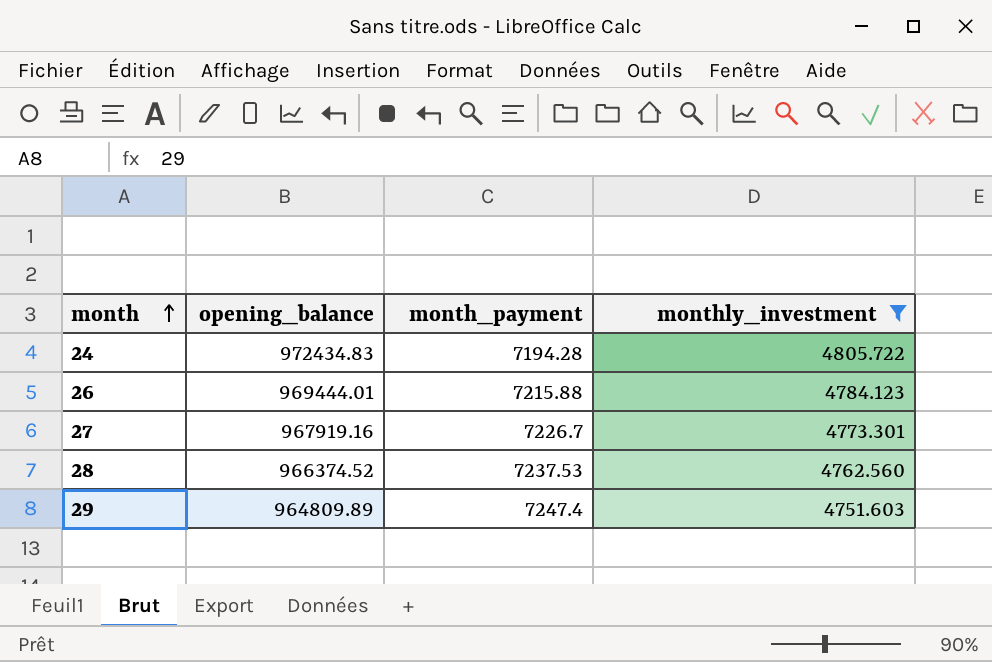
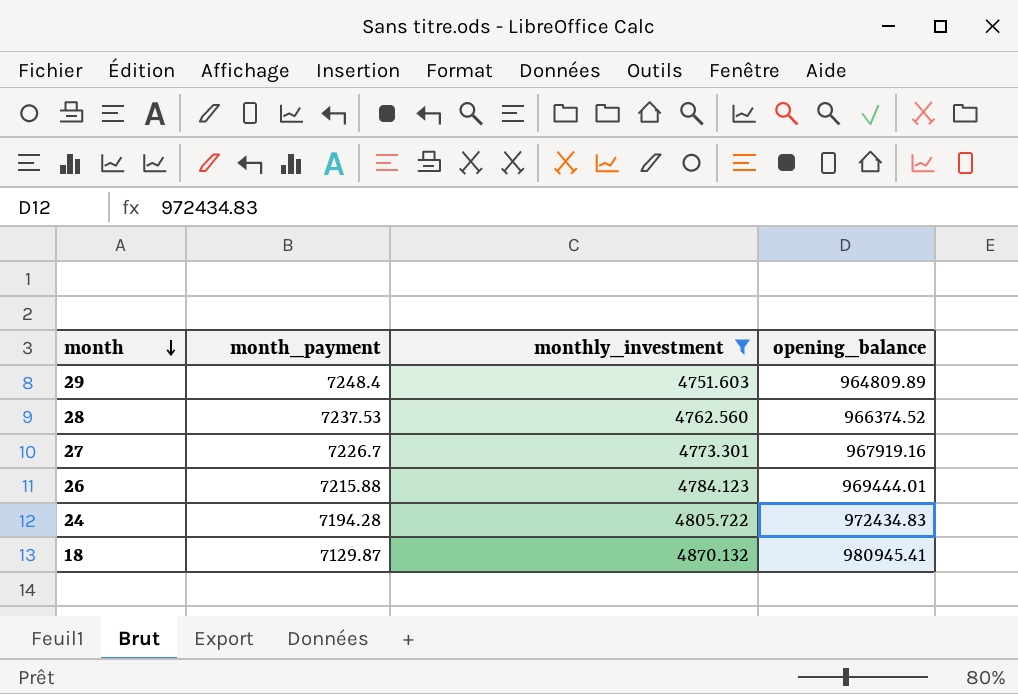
row order: month ascending -> month descending
column opening_balance | position: 2 -> 4
29 | month_payment: 7247.4 -> 7248.4
row 18: none -> 7129.87 | 4870.132 | 980945.41

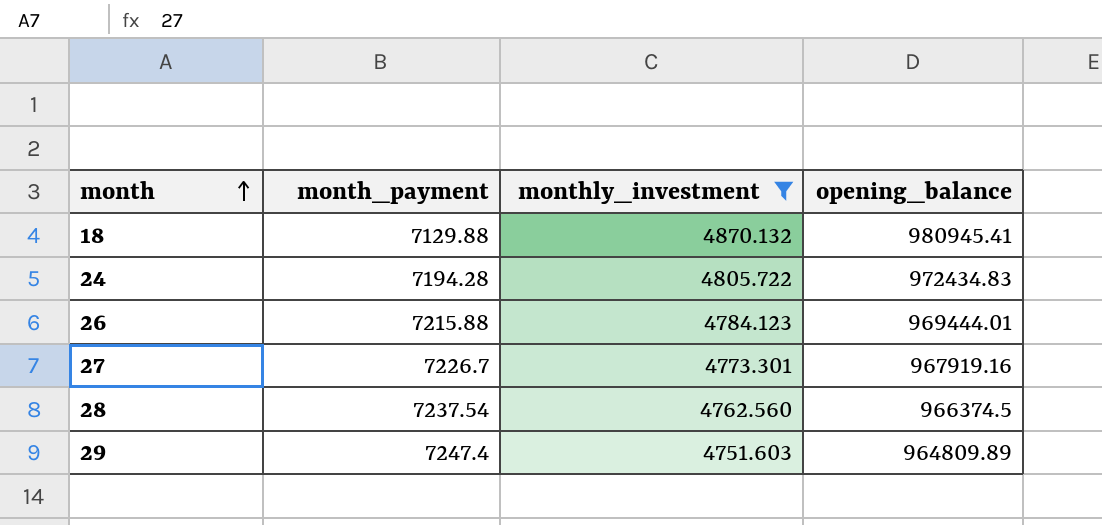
row order: month descending -> month ascending
18 | month_payment: 7129.87 -> 7129.88
28 | month_payment: 7237.53 -> 7237.54
28 | opening_balance: 966374.52 -> 966374.5
29 | month_payment: 7248.4 -> 7247.4

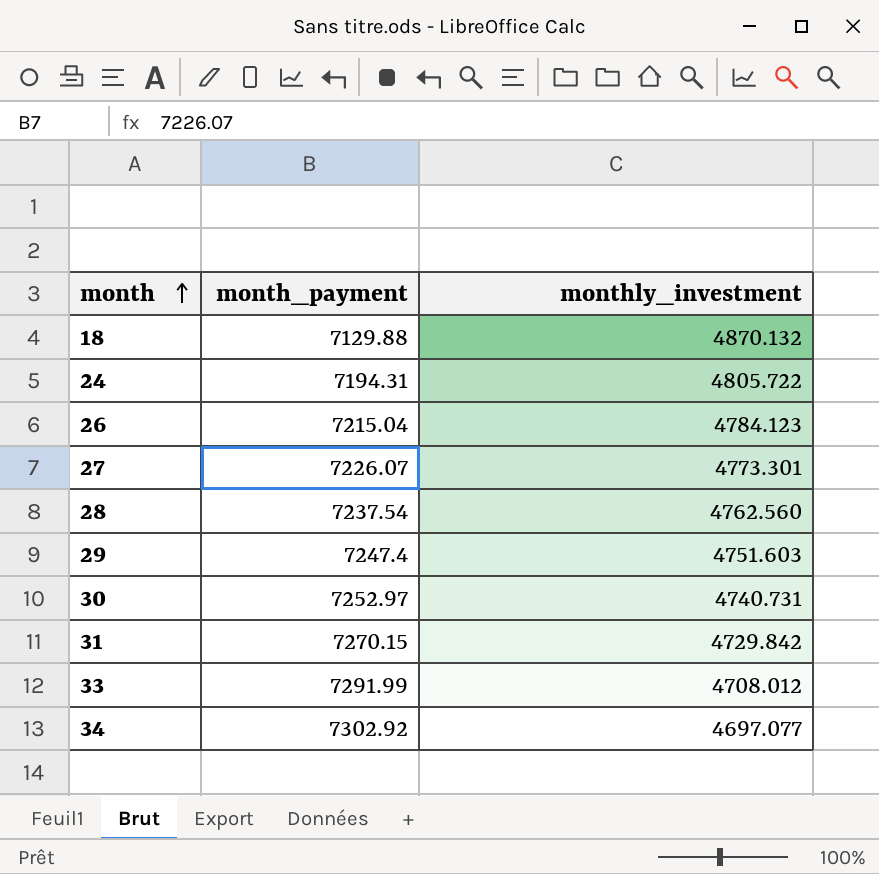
filter: monthly_investment >= 4751.603 -> none
column opening_balance | position: 4 -> none
24 | month_payment: 7194.28 -> 7194.31
26 | month_payment: 7215.88 -> 7215.04
27 | month_payment: 7226.7 -> 7226.07

